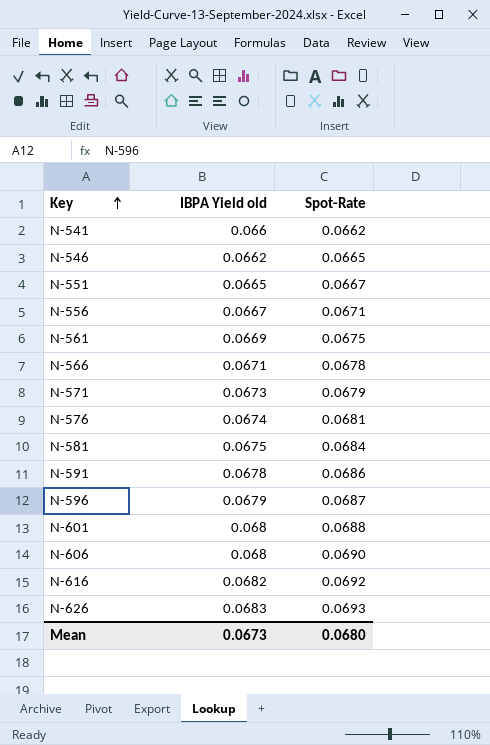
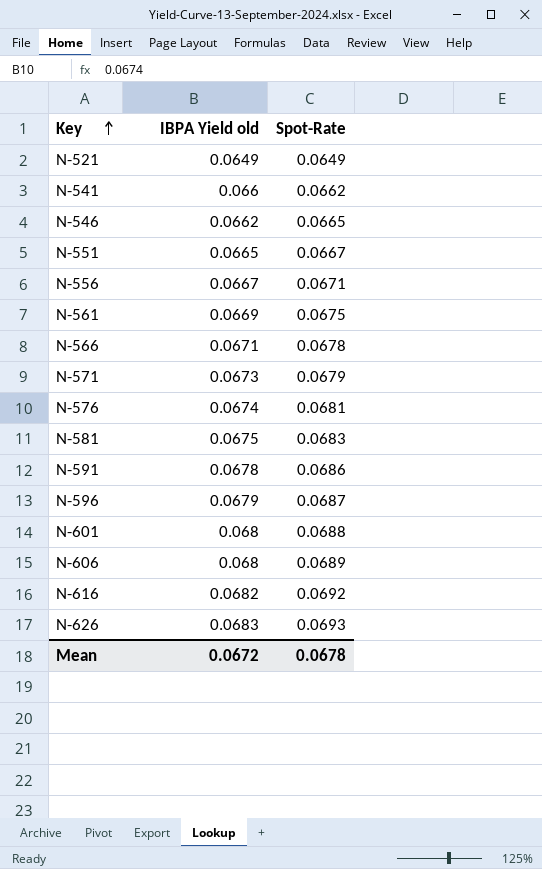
row N-521: none -> 0.0649 | 0.0649
N-581 | Spot-Rate: 0.0684 -> 0.0683
N-606 | Spot-Rate: 0.0690 -> 0.0689
Mean | IBPA Yield old: 0.0673 -> 0.0672
Mean | Spot-Rate: 0.0680 -> 0.0678

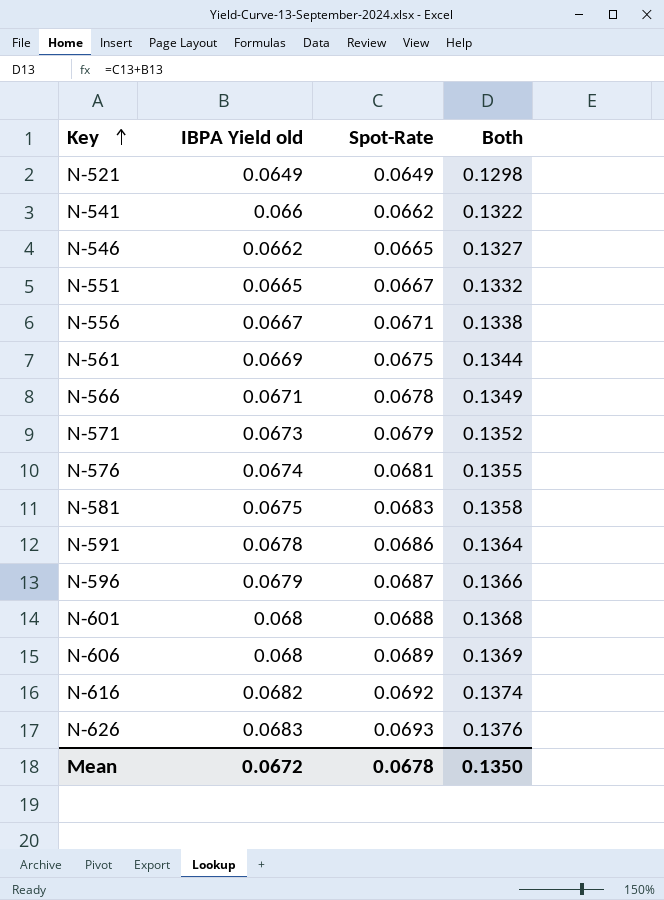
column Both | formula: none -> [IBPA Yield old] + [Spot-Rate]

